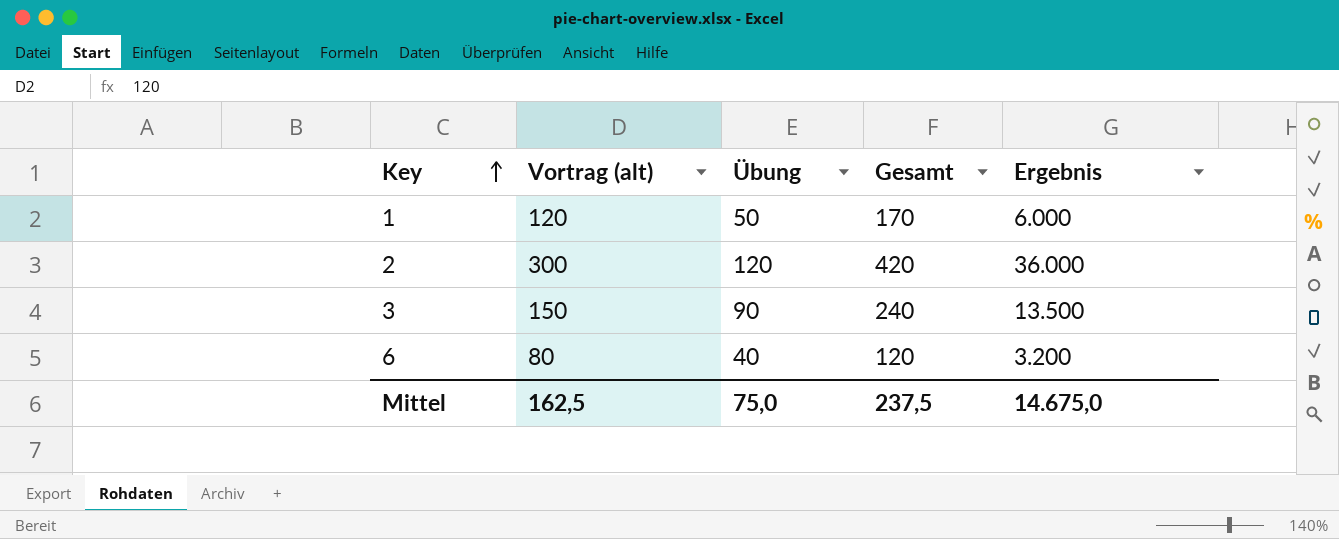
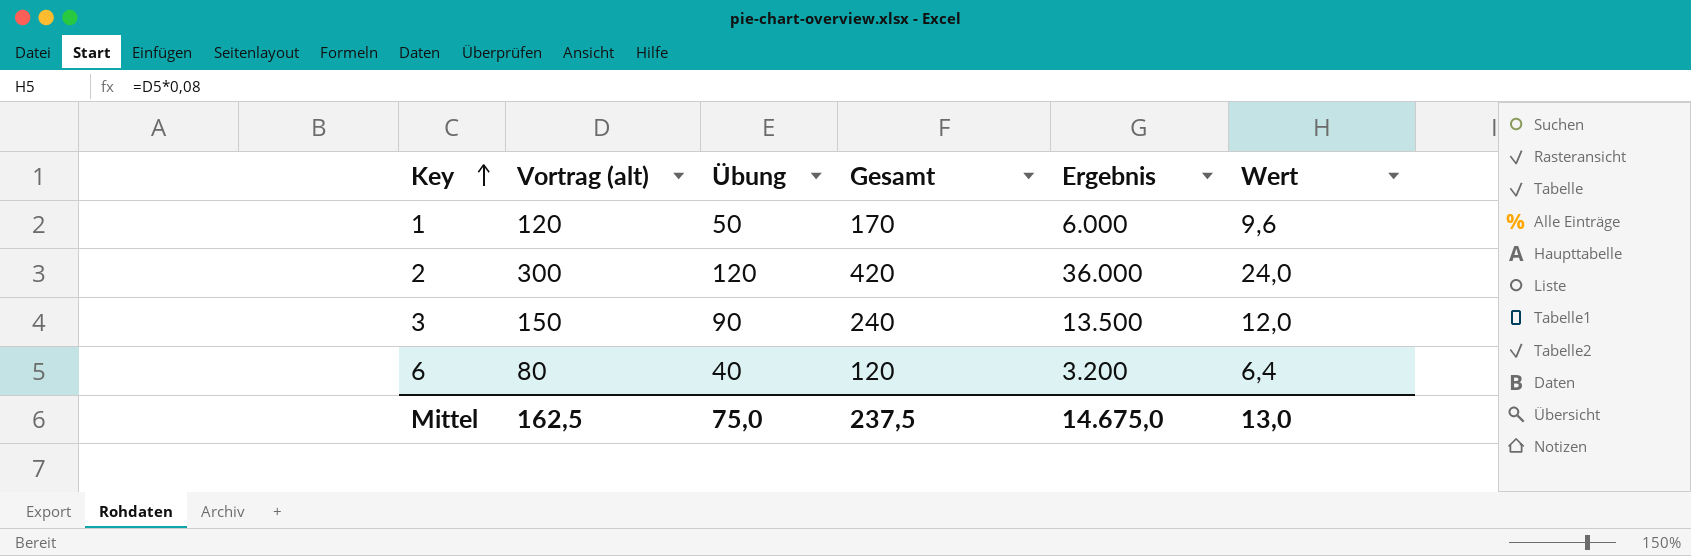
column Wert | formula: none -> [Vortrag (alt)] * 0,08

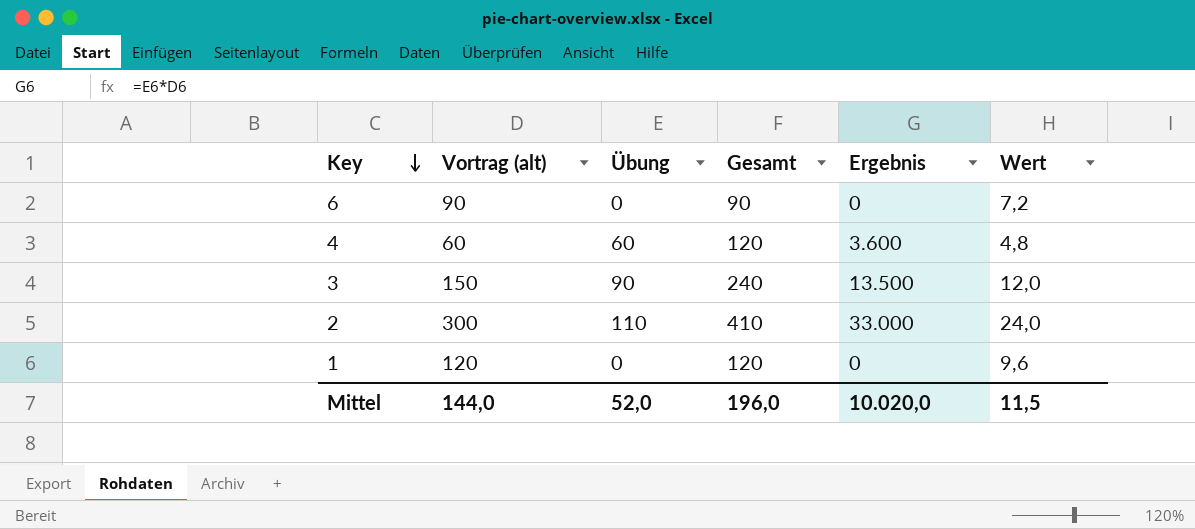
row order: Key ascending -> Key descending
6 | Vortrag (alt): 80 -> 90
6 | Übung: 40 -> 0
6 | Gesamt: 120 -> 90
6 | Ergebnis: 3.200 -> 0
6 | Wert: 6,4 -> 7,2
row 4: none -> 60 | 60 | 120 | 3.600 | 4,8
2 | Übung: 120 -> 110
2 | Gesamt: 420 -> 410
2 | Ergebnis: 36.000 -> 33.000
1 | Übung: 50 -> 0
1 | Gesamt: 170 -> 120
1 | Ergebnis: 6.000 -> 0
Mittel | Vortrag (alt): 162,5 -> 144,0
Mittel | Übung: 75,0 -> 52,0
Mittel | Gesamt: 237,5 -> 196,0
Mittel | Ergebnis: 14.675,0 -> 10.020,0
Mittel | Wert: 13,0 -> 11,5

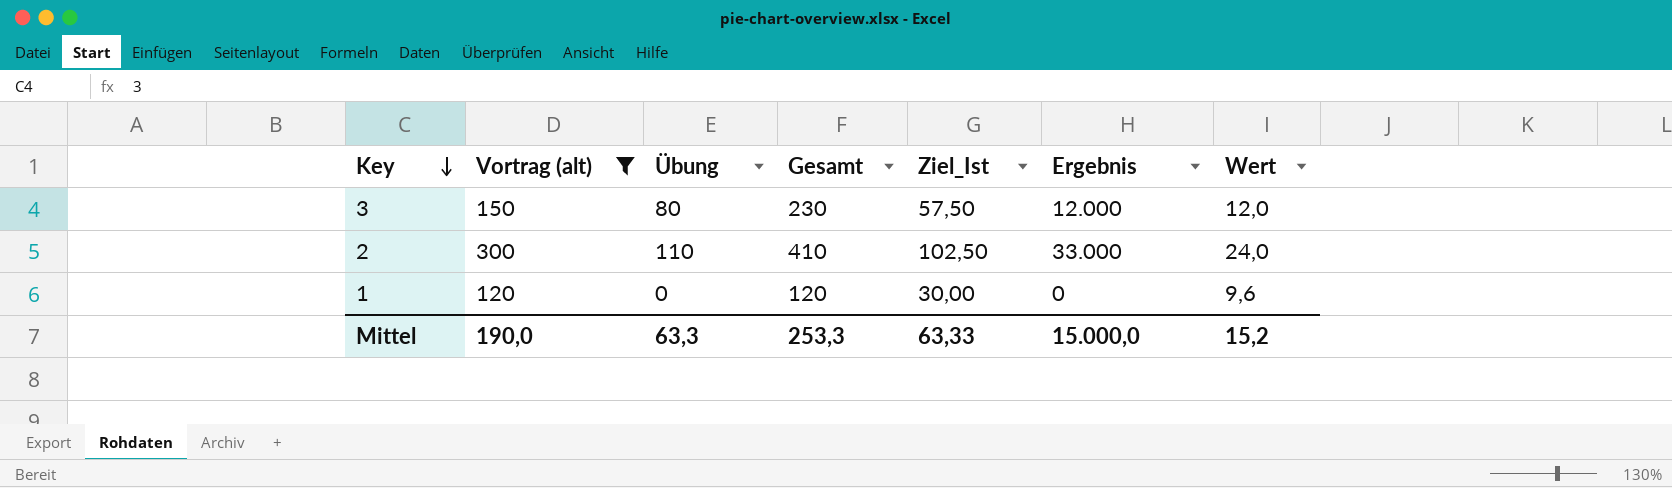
filter: none -> Vortrag (alt) >= 120
column Ziel_Ist | formula: none -> [Gesamt] * 0,25
3 | Übung: 90 -> 80
3 | Gesamt: 240 -> 230
3 | Ergebnis: 13.500 -> 12.000
Mittel | Vortrag (alt): 144,0 -> 190,0
Mittel | Übung: 52,0 -> 63,3
Mittel | Gesamt: 196,0 -> 253,3
Mittel | Ergebnis: 10.020,0 -> 15.000,0
Mittel | Wert: 11,5 -> 15,2

